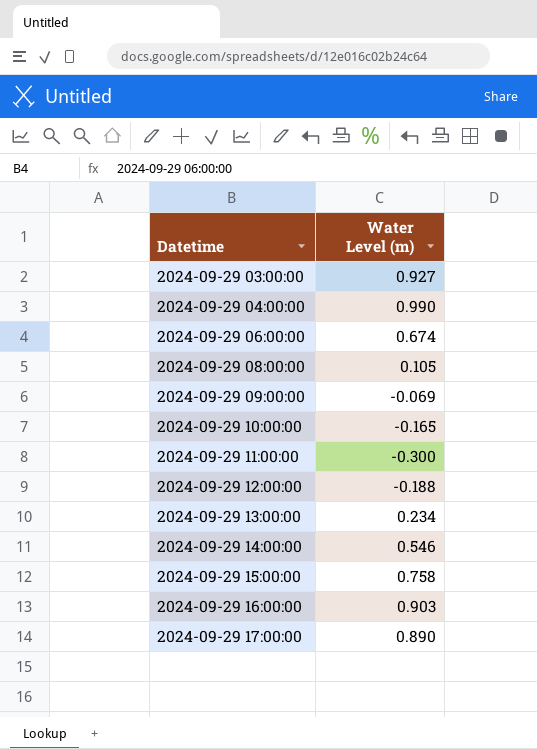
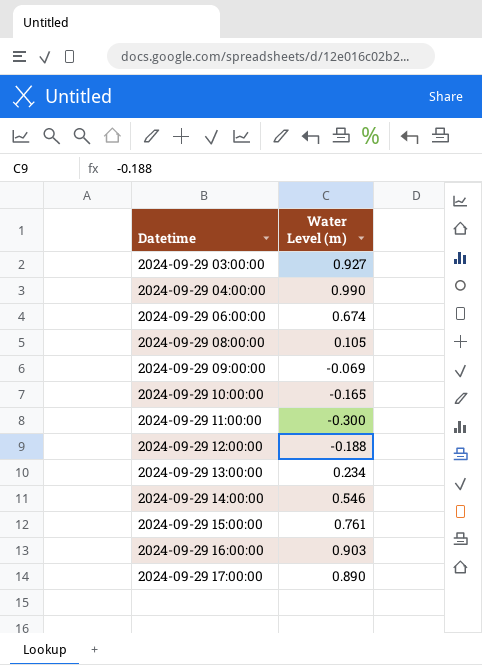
2024-09-29 15:00:00 | Water Level (m): 0.758 -> 0.761

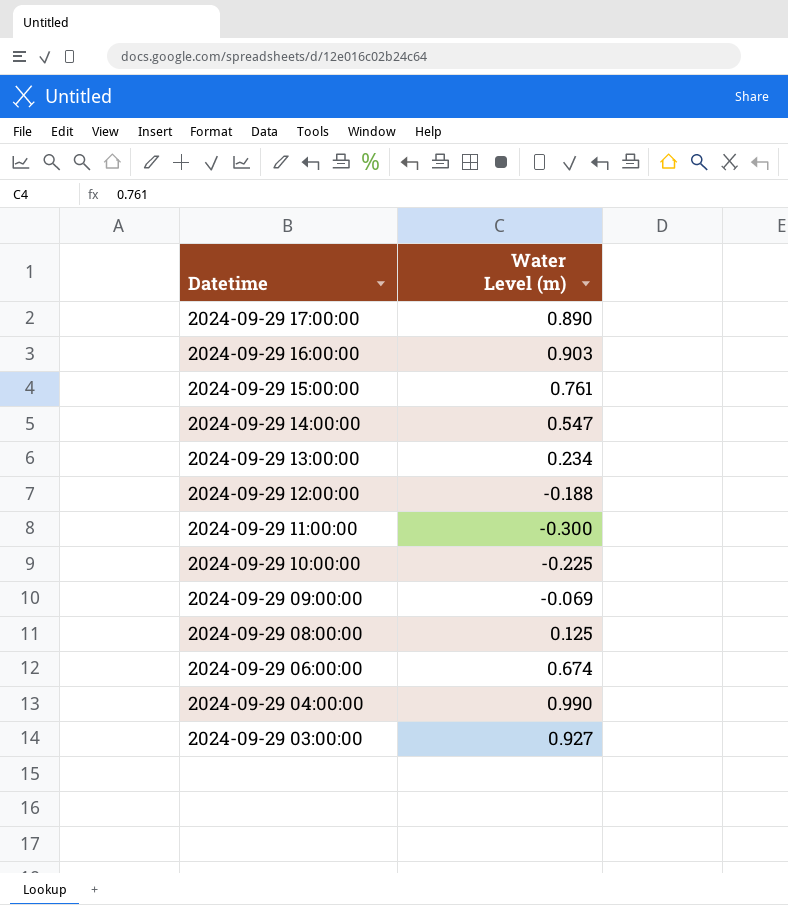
row order: Datetime ascending -> Datetime descending
2024-09-29 14:00:00 | Water Level (m): 0.546 -> 0.547
2024-09-29 10:00:00 | Water Level (m): -0.165 -> -0.225
2024-09-29 08:00:00 | Water Level (m): 0.105 -> 0.125

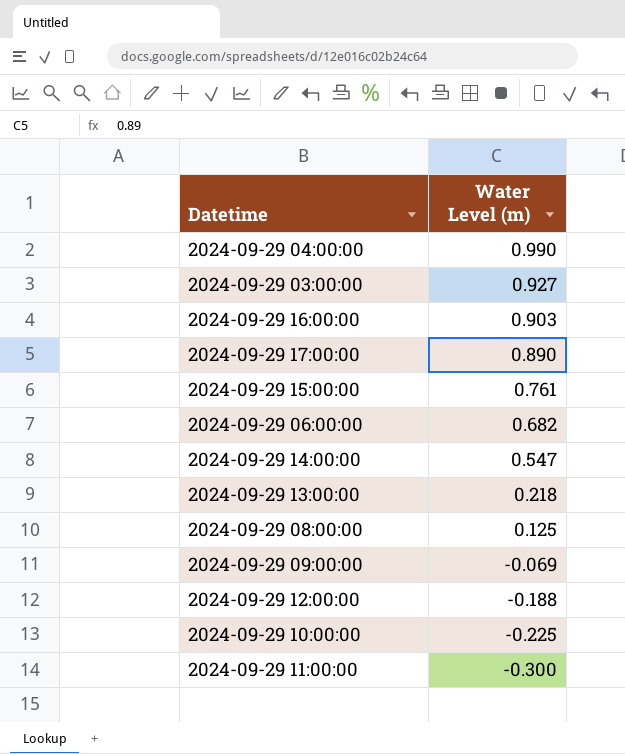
row order: Datetime descending -> Water Level (m) descending
2024-09-29 06:00:00 | Water Level (m): 0.674 -> 0.682
2024-09-29 13:00:00 | Water Level (m): 0.234 -> 0.218

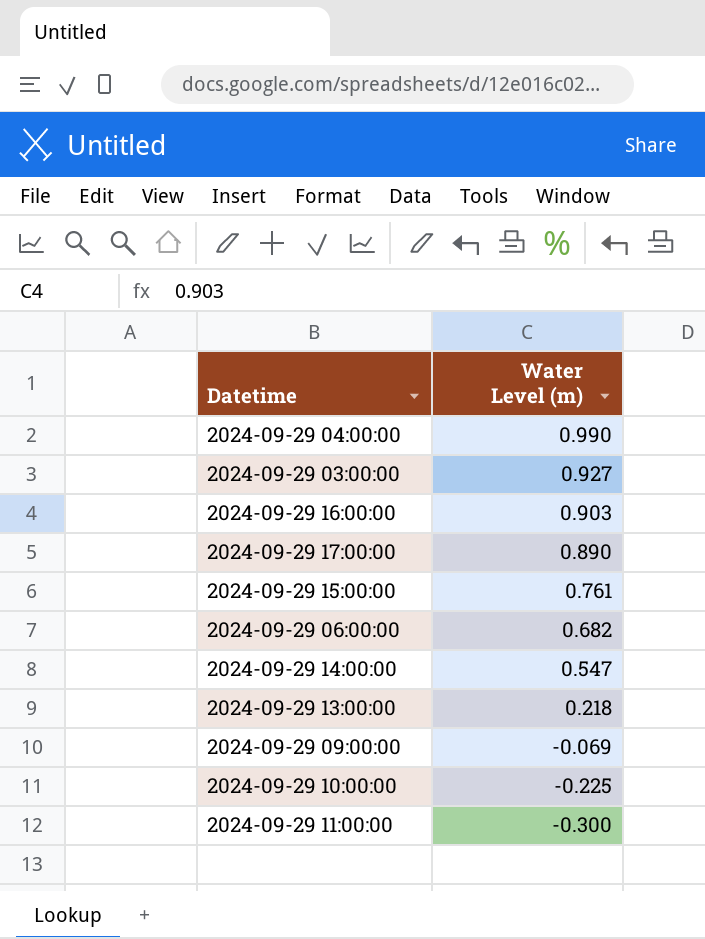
row 2024-09-29 08:00:00: 0.125 -> none
row 2024-09-29 12:00:00: -0.188 -> none

